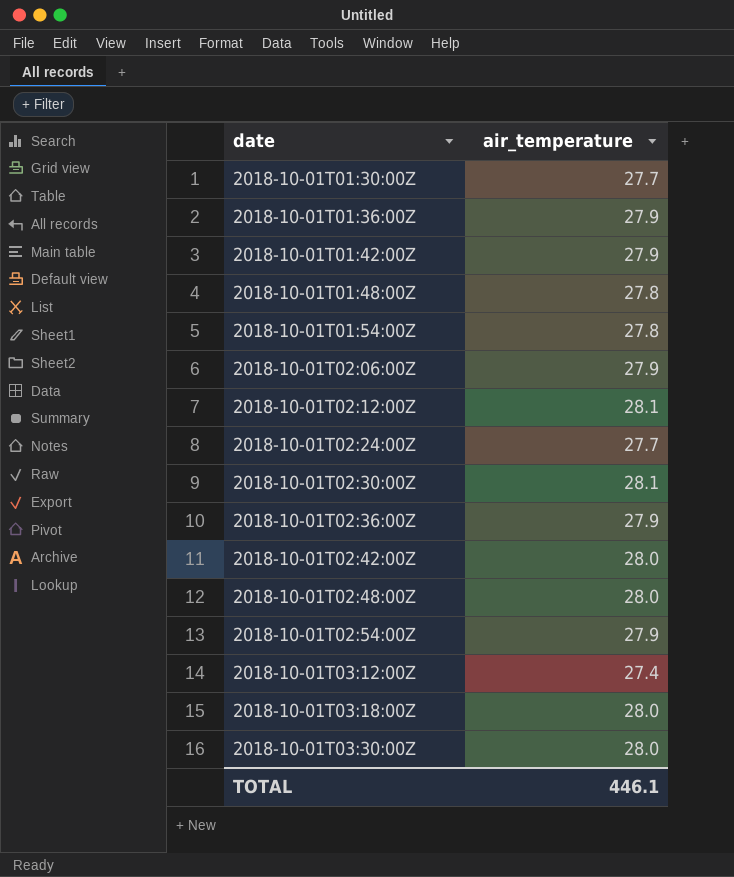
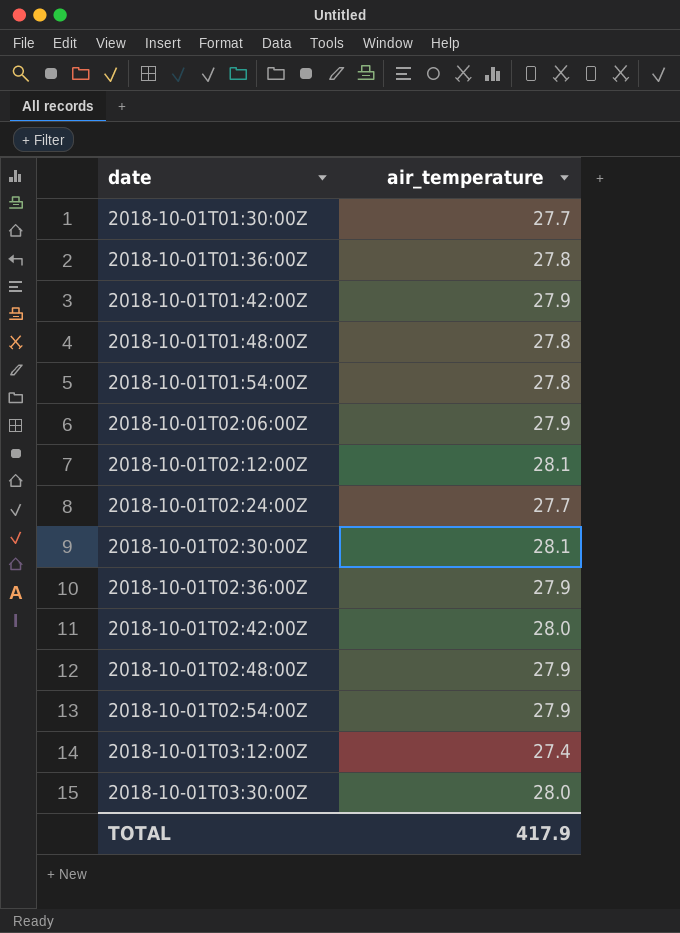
row 2018-10-01T03:18:00Z: 28.0 -> none
2018-10-01T01:36:00Z | air_temperature: 27.9 -> 27.8
2018-10-01T02:48:00Z | air_temperature: 28.0 -> 27.9
TOTAL | air_temperature: 446.1 -> 417.9

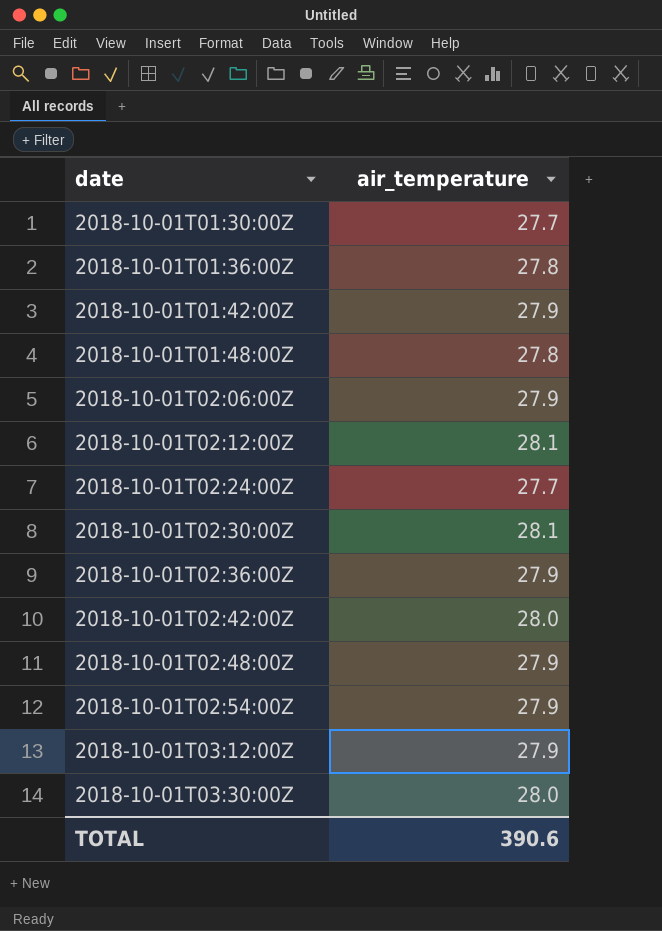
row 2018-10-01T01:54:00Z: 27.8 -> none
2018-10-01T03:12:00Z | air_temperature: 27.4 -> 27.9
TOTAL | air_temperature: 417.9 -> 390.6

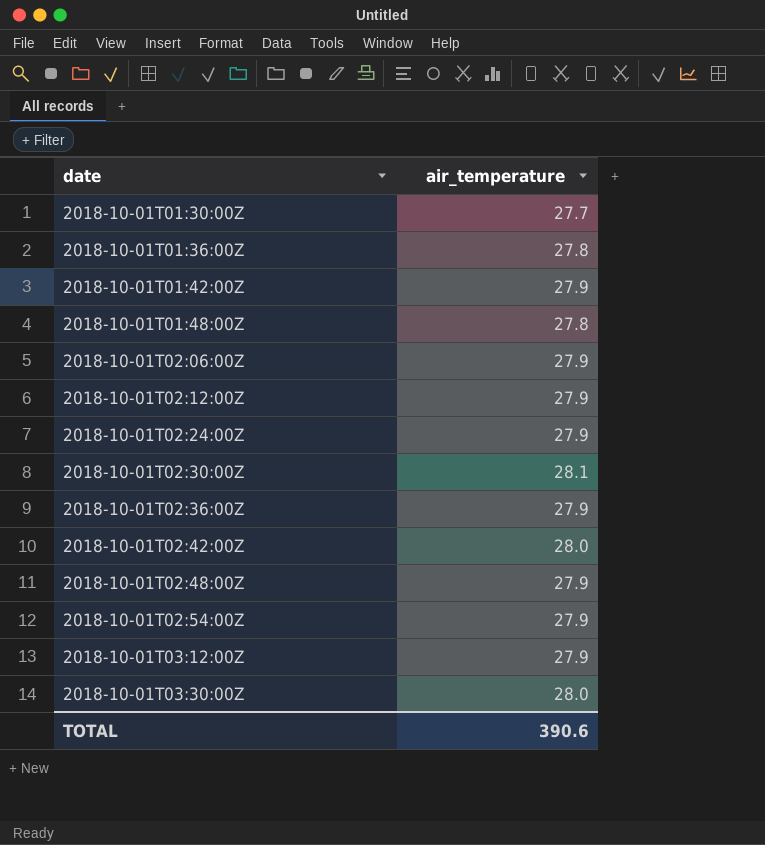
2018-10-01T02:12:00Z | air_temperature: 28.1 -> 27.9
2018-10-01T02:24:00Z | air_temperature: 27.7 -> 27.9

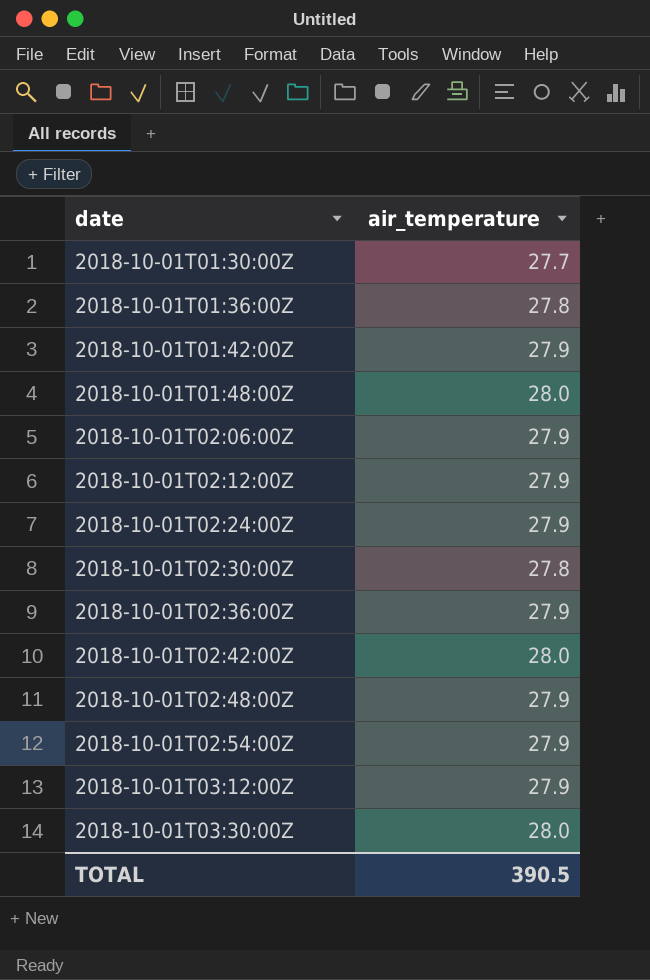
2018-10-01T01:48:00Z | air_temperature: 27.8 -> 28.0
2018-10-01T02:30:00Z | air_temperature: 28.1 -> 27.8
TOTAL | air_temperature: 390.6 -> 390.5

